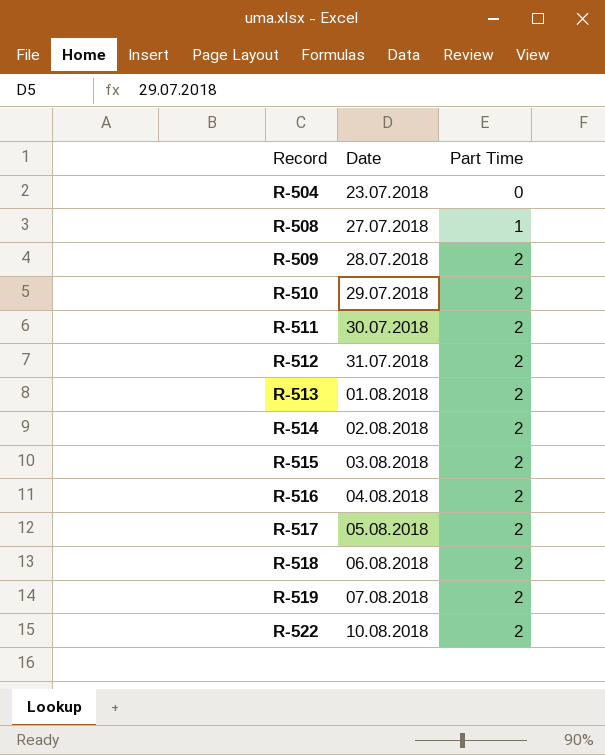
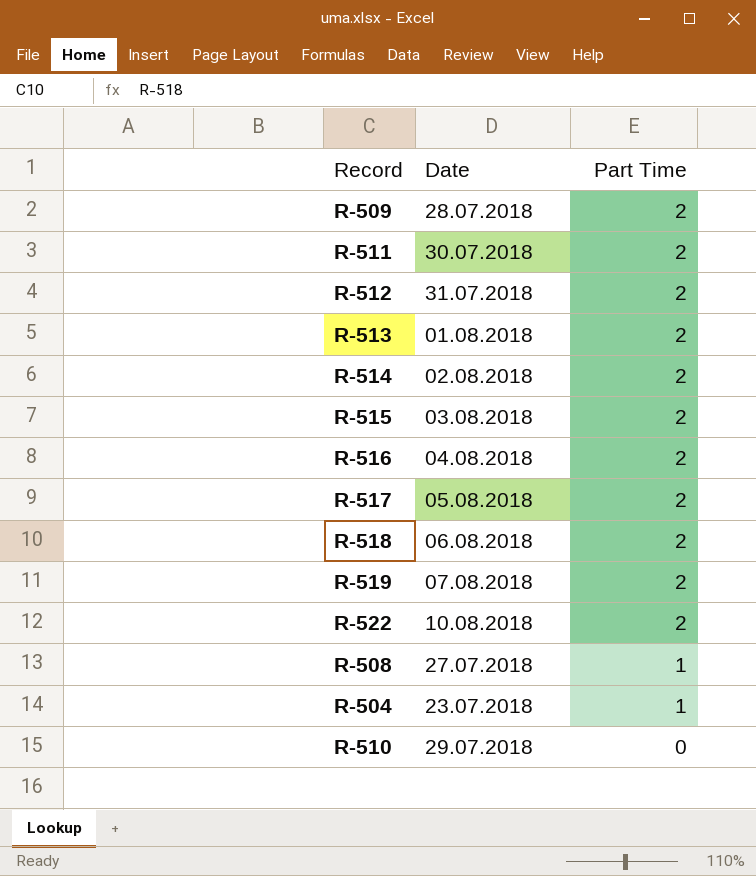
row order: Record ascending -> Part Time descending
R-504 | Part Time: 0 -> 1
R-510 | Part Time: 2 -> 0

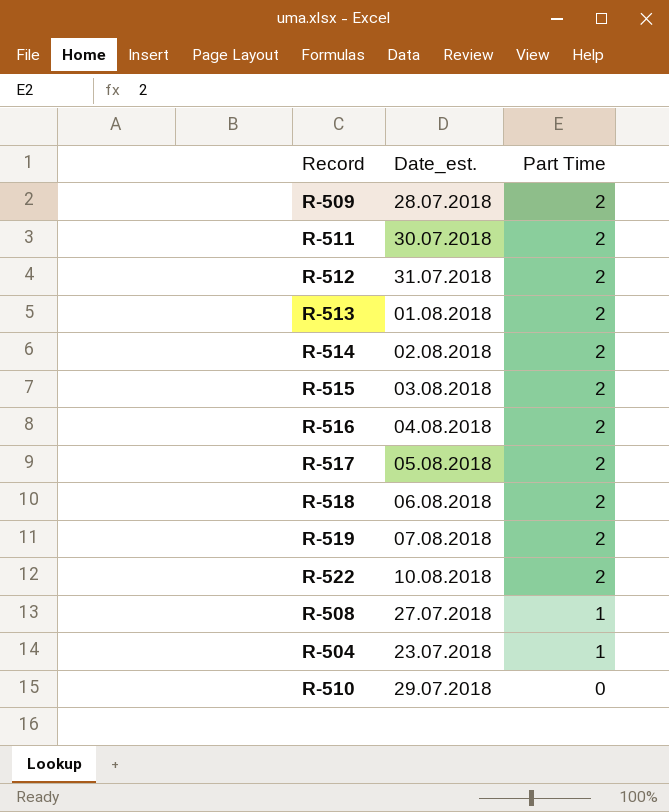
column name: Date -> Date_est.

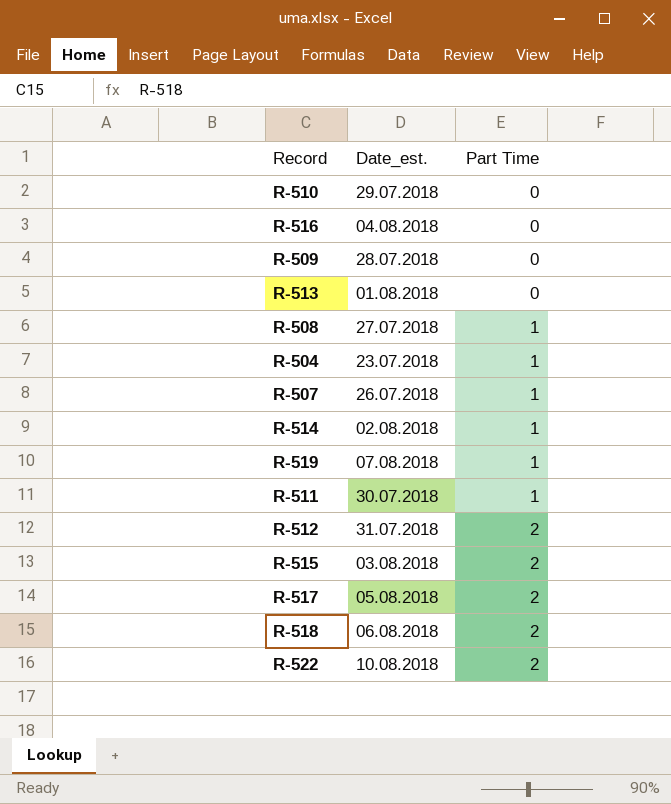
row order: Part Time descending -> Part Time ascending
R-516 | Part Time: 2 -> 0
R-509 | Part Time: 2 -> 0
R-513 | Part Time: 2 -> 0
row R-507: none -> 26.07.2018 | 1
R-514 | Part Time: 2 -> 1
R-519 | Part Time: 2 -> 1
R-511 | Part Time: 2 -> 1

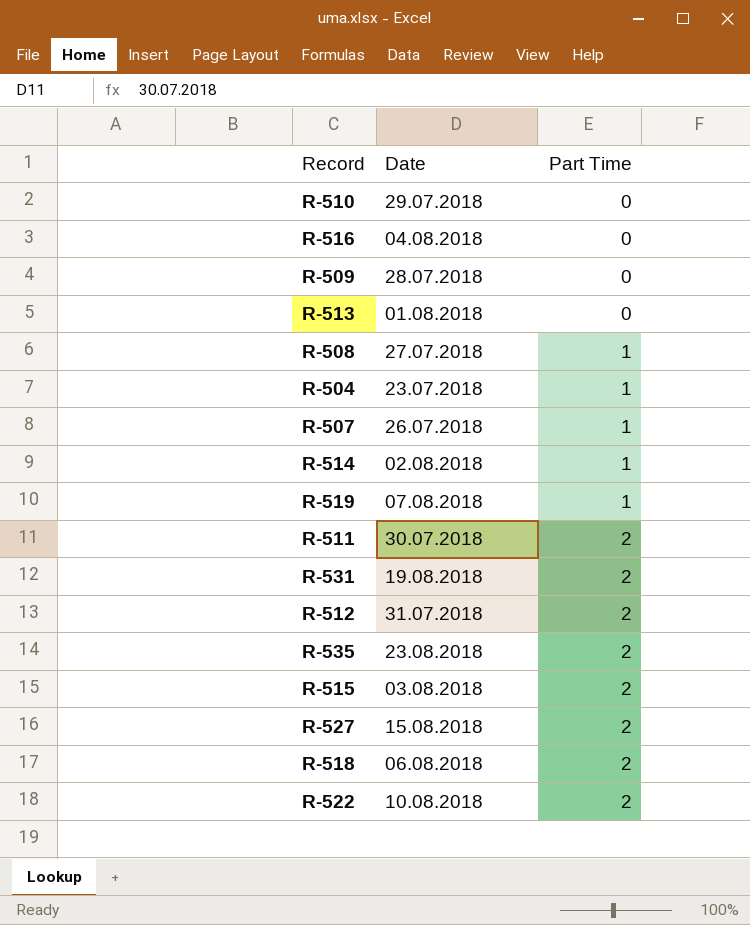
column name: Date_est. -> Date
row R-517: 05.08.2018 | 2 -> none
R-511 | Part Time: 1 -> 2
row R-531: none -> 19.08.2018 | 2
row R-535: none -> 23.08.2018 | 2
row R-527: none -> 15.08.2018 | 2

